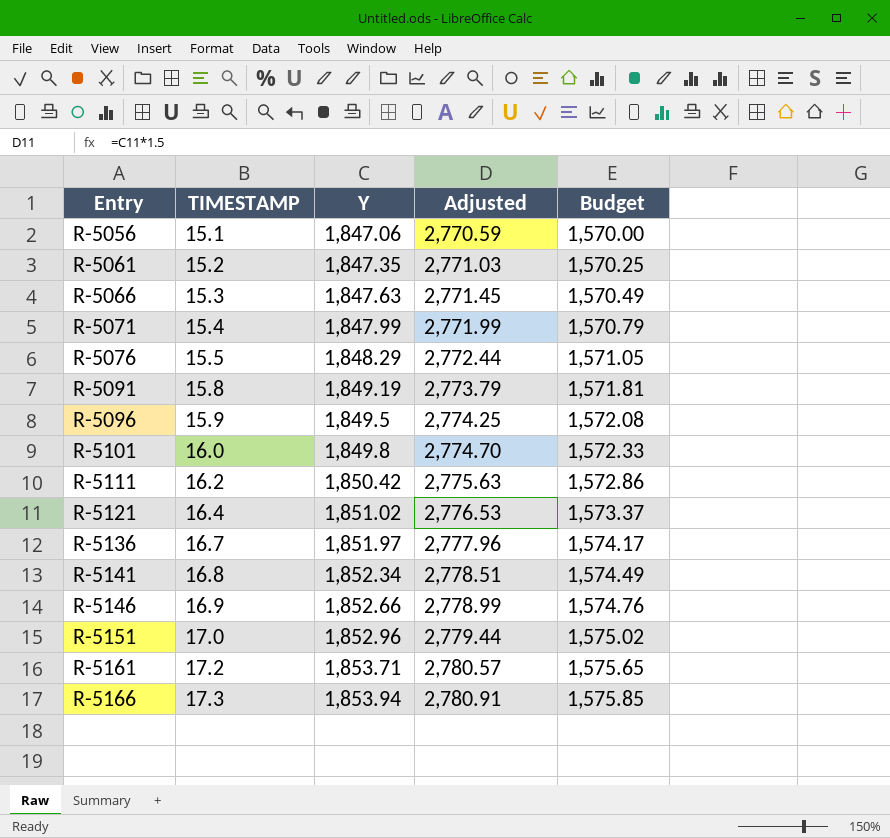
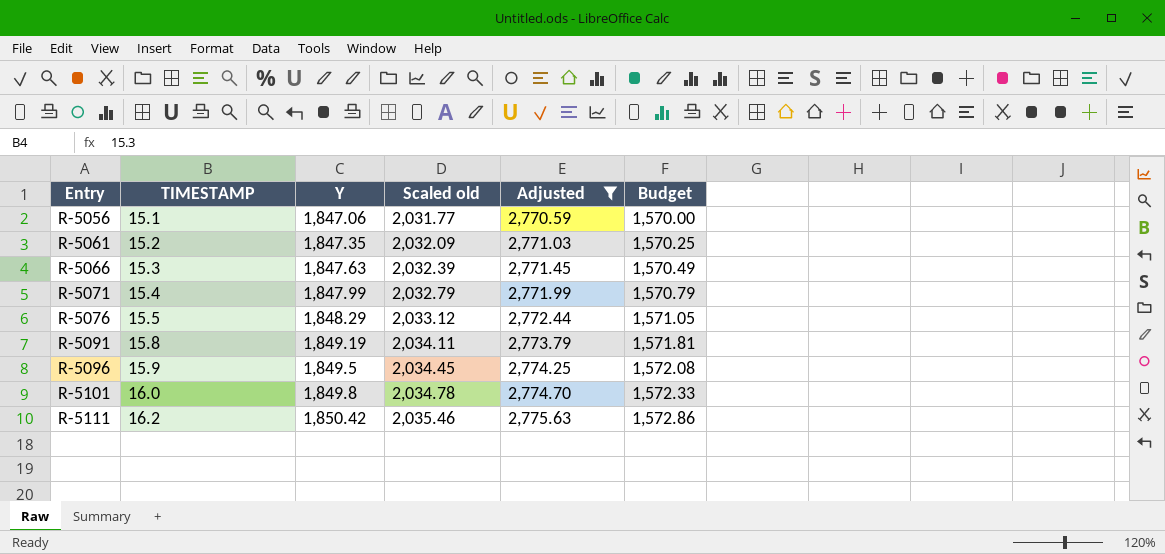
filter: none -> Adjusted <= 2,775.63
column Scaled old | formula: none -> [Y] * 1.1

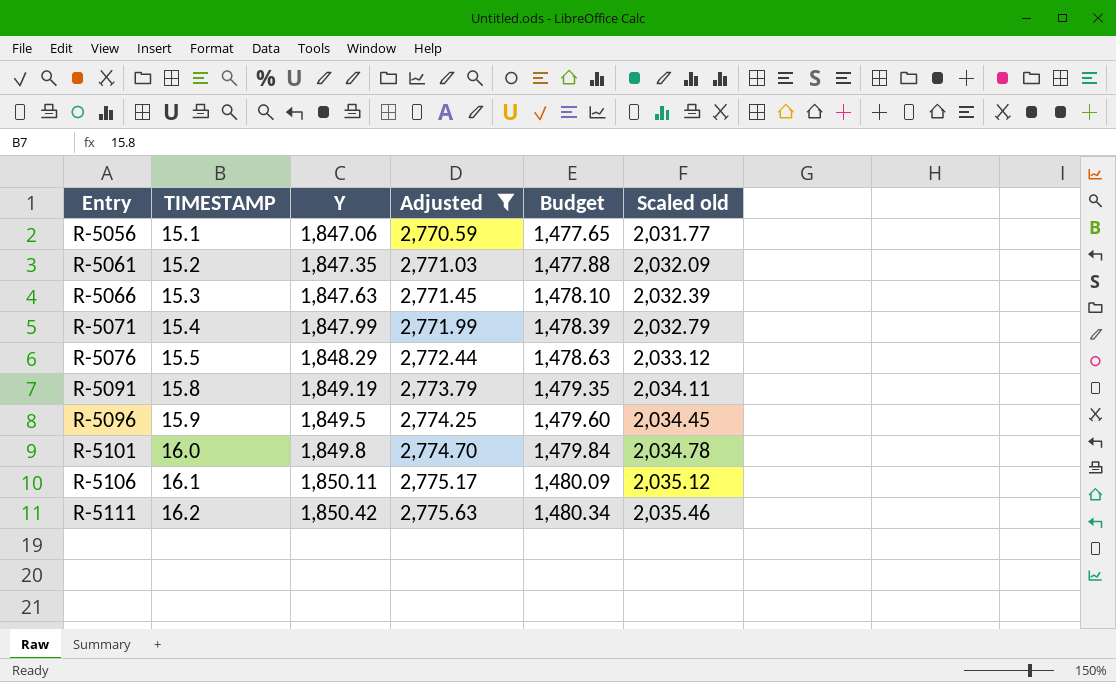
column Budget | formula: [Y] * 0.85 -> [Y] * 0.8
column Scaled old | position: 4 -> 6
row R-5106: none -> 16.1 | 1,850.11 | 2,775.17 | 1,480.09 | 2,035.12

